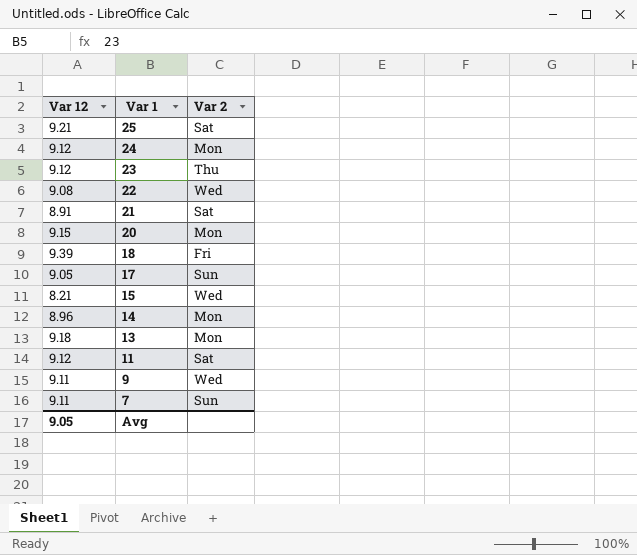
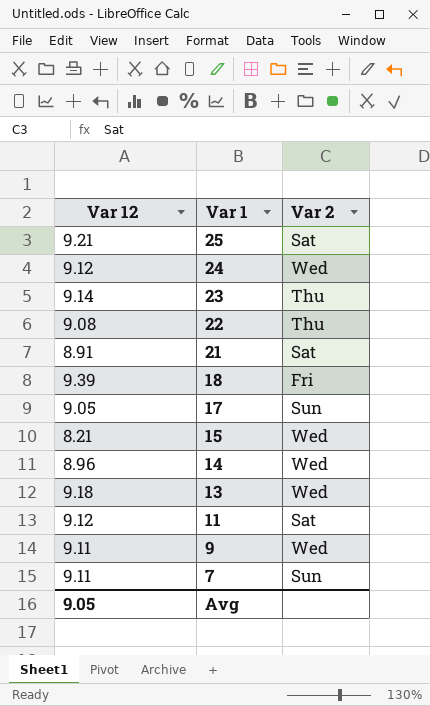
row 20: 9.15 | Mon -> none
24 | Var 2: Mon -> Wed
23 | Var 12: 9.12 -> 9.14
22 | Var 2: Wed -> Thu
14 | Var 2: Mon -> Wed
13 | Var 2: Mon -> Wed

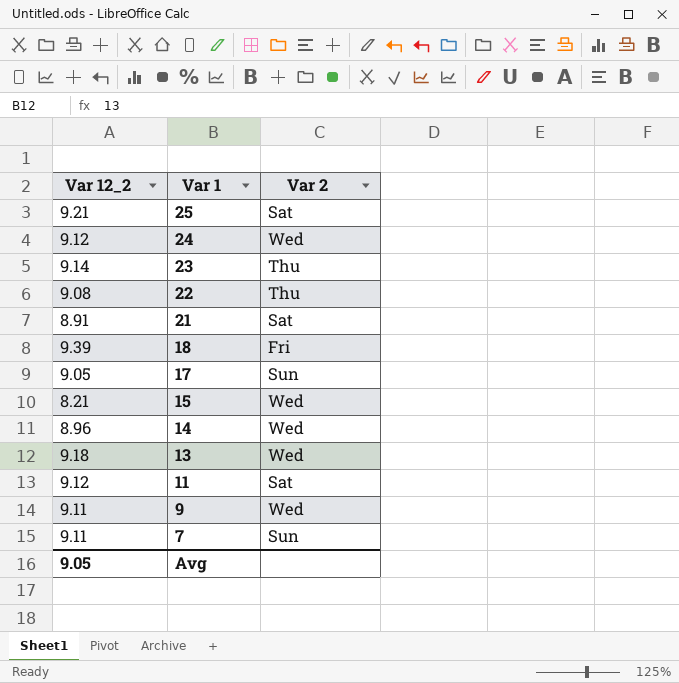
column name: Var 12 -> Var 12_2

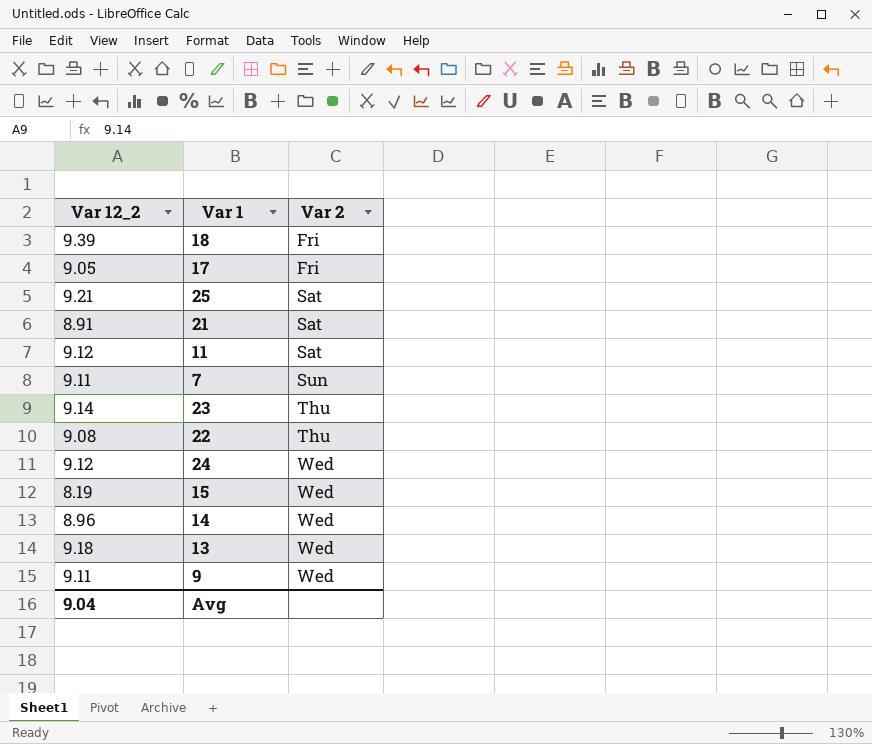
row order: Var 1 descending -> Var 2 ascending
17 | Var 2: Sun -> Fri
15 | Var 12_2: 8.21 -> 8.19
Avg | Var 12_2: 9.05 -> 9.04

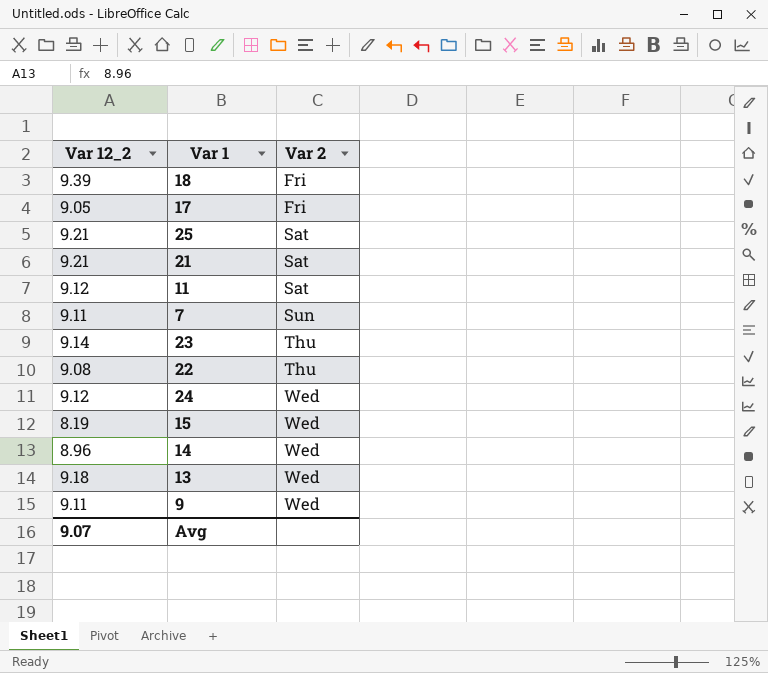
21 | Var 12_2: 8.91 -> 9.21
Avg | Var 12_2: 9.04 -> 9.07

